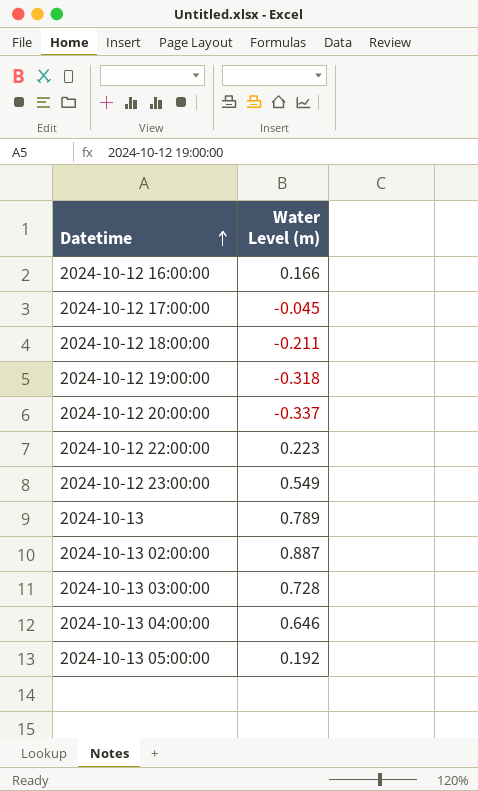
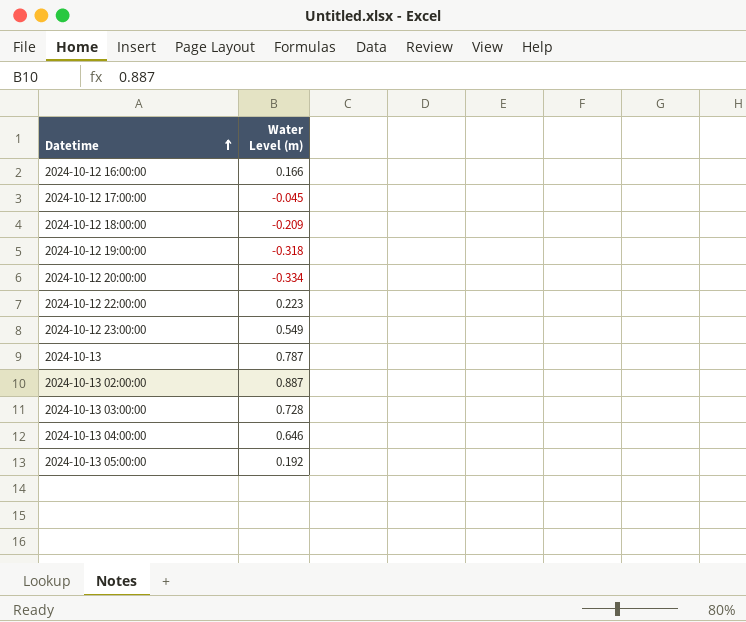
2024-10-12 18:00:00 | Water Level (m): -0.211 -> -0.209
2024-10-12 20:00:00 | Water Level (m): -0.337 -> -0.334
2024-10-13 | Water Level (m): 0.789 -> 0.787

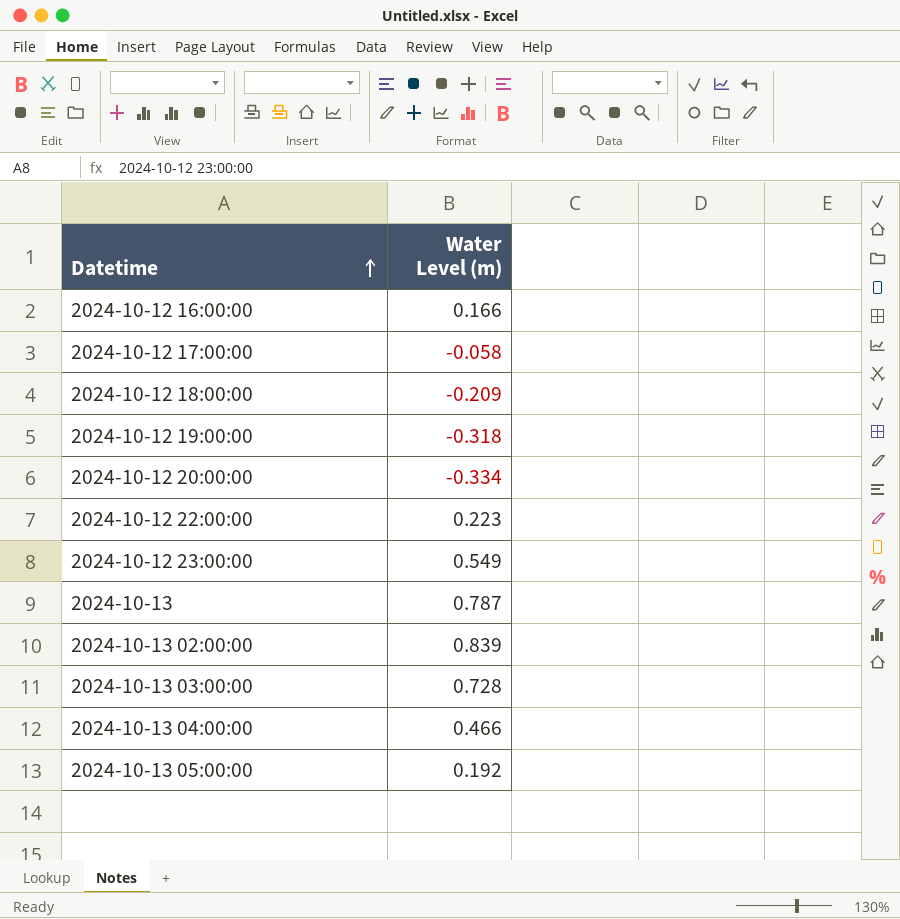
2024-10-12 17:00:00 | Water Level (m): -0.045 -> -0.058
2024-10-13 02:00:00 | Water Level (m): 0.887 -> 0.839
2024-10-13 04:00:00 | Water Level (m): 0.646 -> 0.466

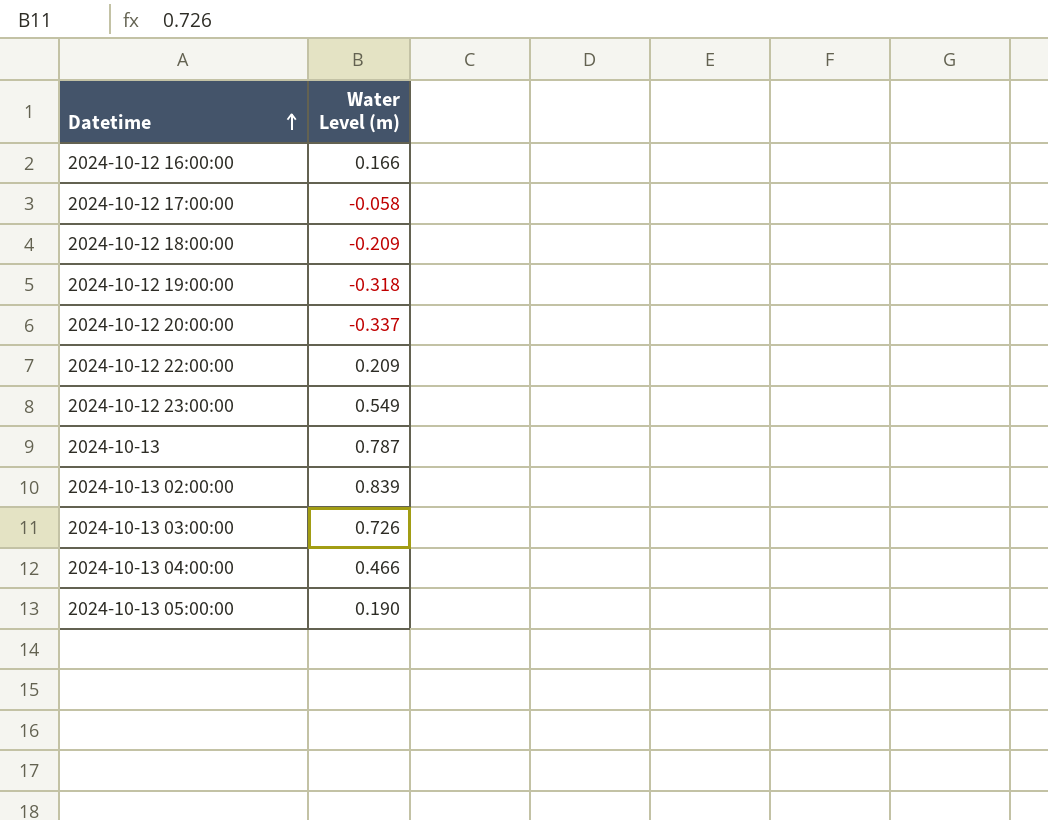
2024-10-12 20:00:00 | Water Level (m): -0.334 -> -0.337
2024-10-12 22:00:00 | Water Level (m): 0.223 -> 0.209
2024-10-13 03:00:00 | Water Level (m): 0.728 -> 0.726
2024-10-13 05:00:00 | Water Level (m): 0.192 -> 0.190

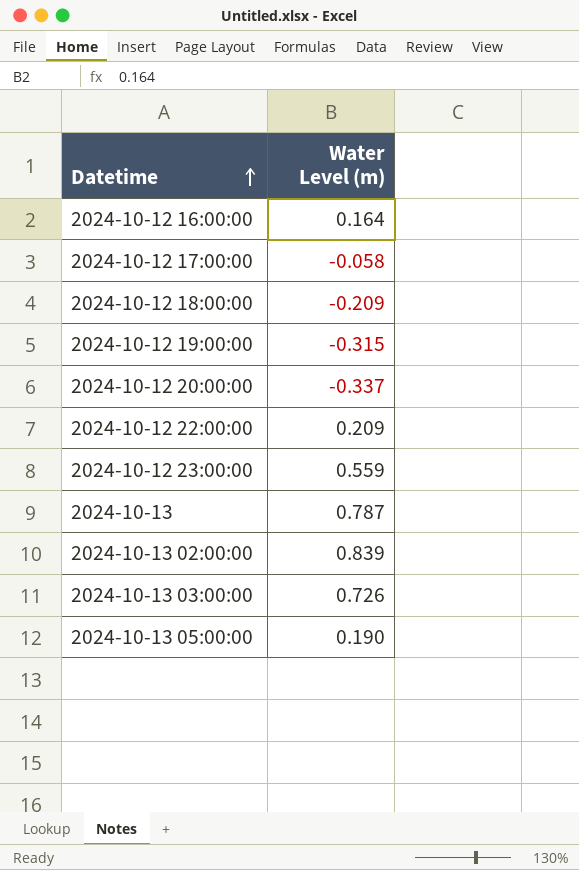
row 2024-10-13 04:00:00: 0.466 -> none
2024-10-12 16:00:00 | Water Level (m): 0.166 -> 0.164
2024-10-12 19:00:00 | Water Level (m): -0.318 -> -0.315
2024-10-12 23:00:00 | Water Level (m): 0.549 -> 0.559

